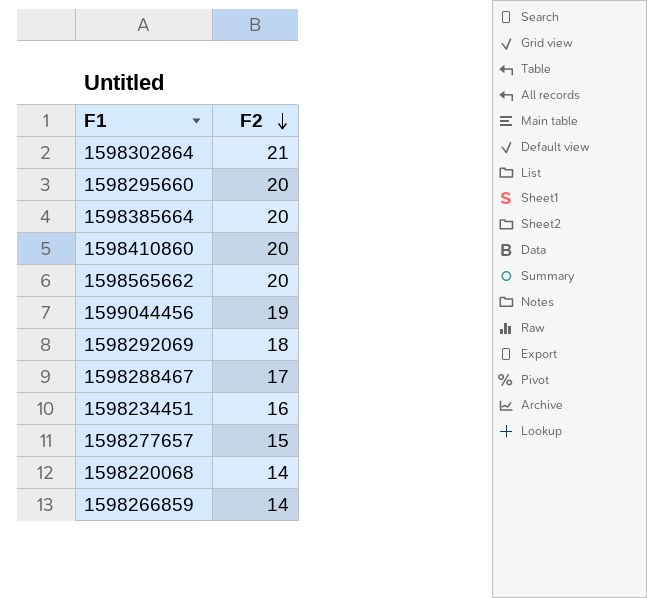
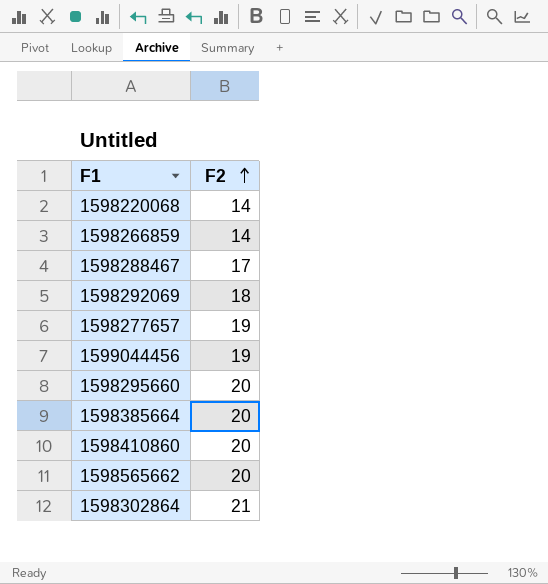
row order: F2 descending -> F2 ascending
row 1598234451: 16 -> none
1598277657 | F2: 15 -> 19

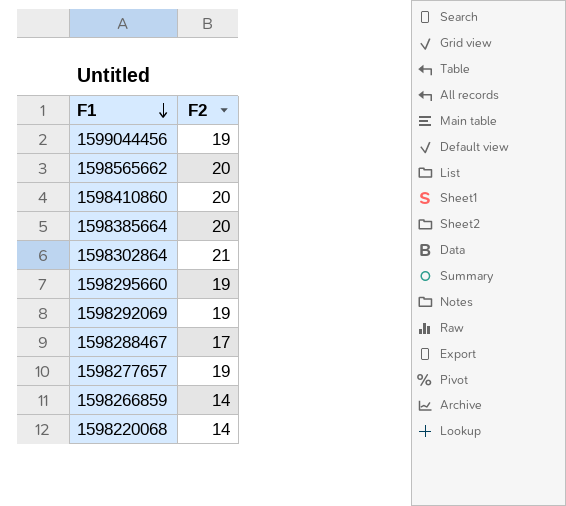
row order: F2 ascending -> F1 descending
1598295660 | F2: 20 -> 19
1598292069 | F2: 18 -> 19

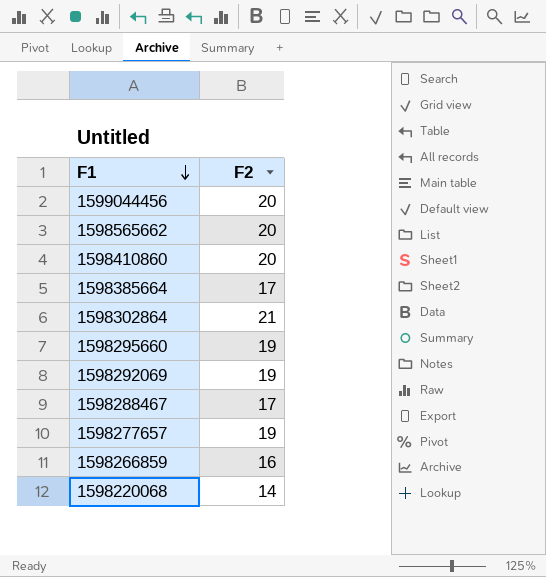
1599044456 | F2: 19 -> 20
1598385664 | F2: 20 -> 17
1598266859 | F2: 14 -> 16

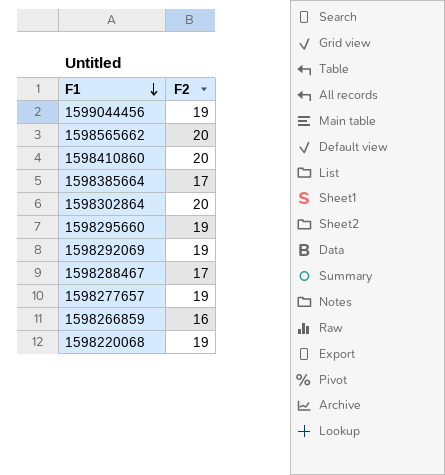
1599044456 | F2: 20 -> 19
1598302864 | F2: 21 -> 20
1598220068 | F2: 14 -> 19

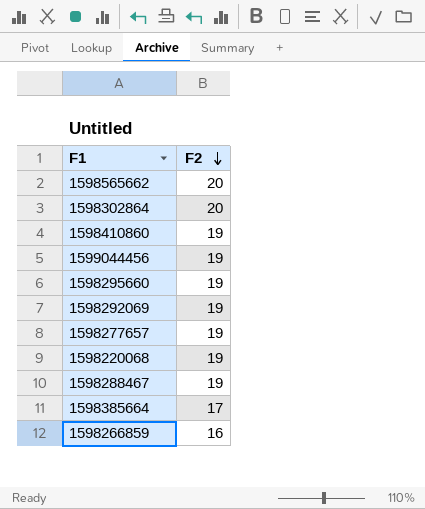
row order: F1 descending -> F2 descending
1598410860 | F2: 20 -> 19
1598288467 | F2: 17 -> 19

